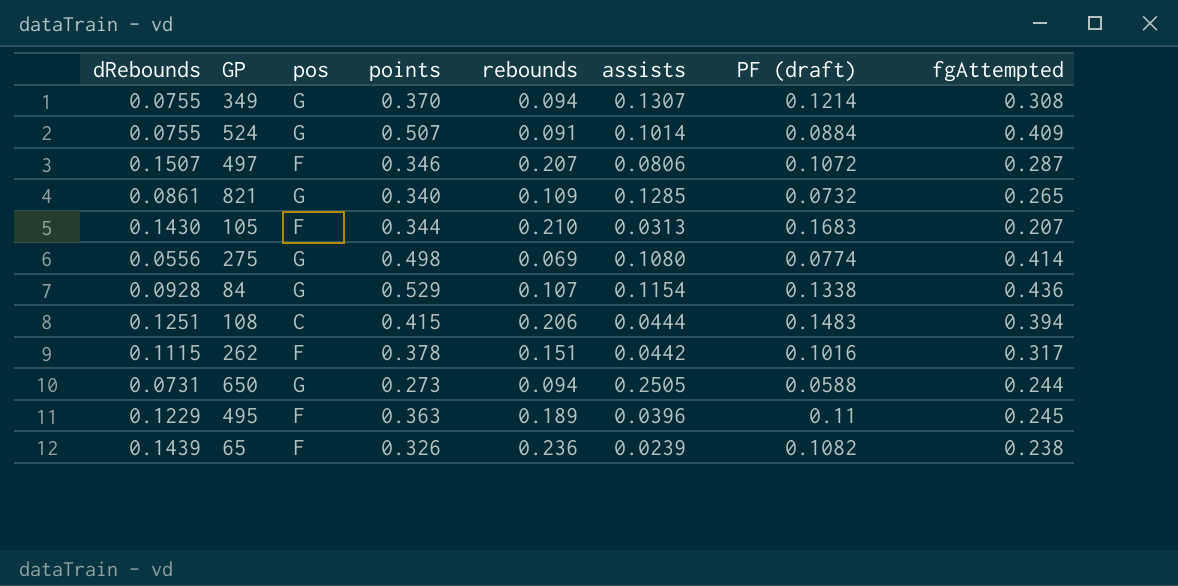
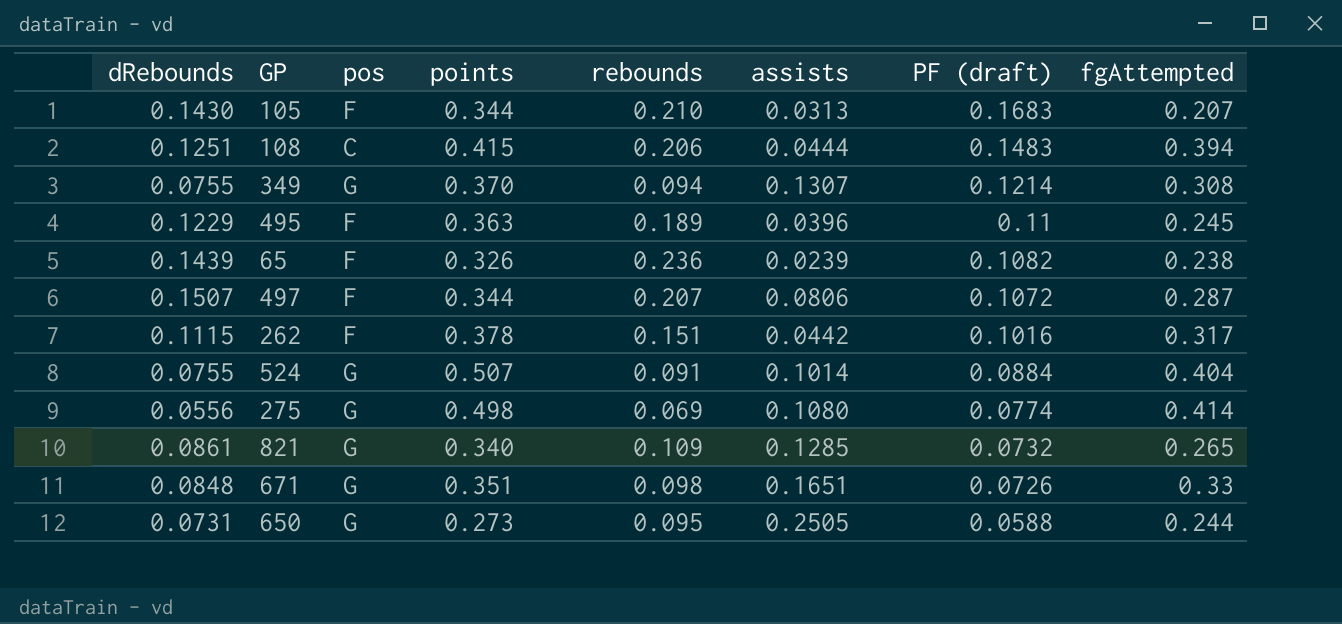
row order: none -> PF (draft) descending
row 84: 0.0928 | G | 0.529 | 0.107 | 0.1154 | 0.1338 | 0.436 -> none
497 | points: 0.346 -> 0.344
524 | fgAttempted: 0.409 -> 0.404
row 671: none -> 0.0848 | G | 0.351 | 0.098 | 0.1651 | 0.0726 | 0.33
650 | rebounds: 0.094 -> 0.095

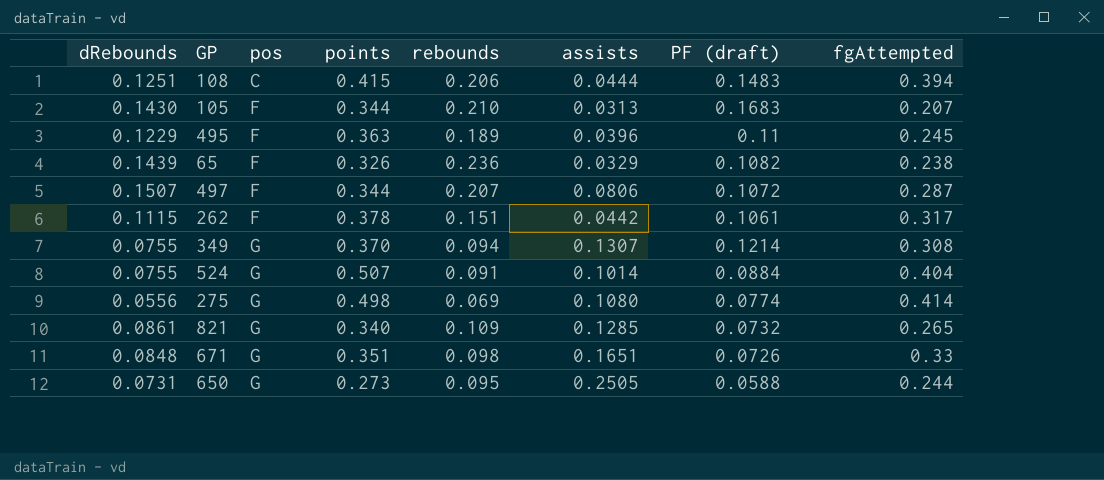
row order: PF (draft) descending -> pos ascending
65 | assists: 0.0239 -> 0.0329
262 | PF (draft): 0.1016 -> 0.1061

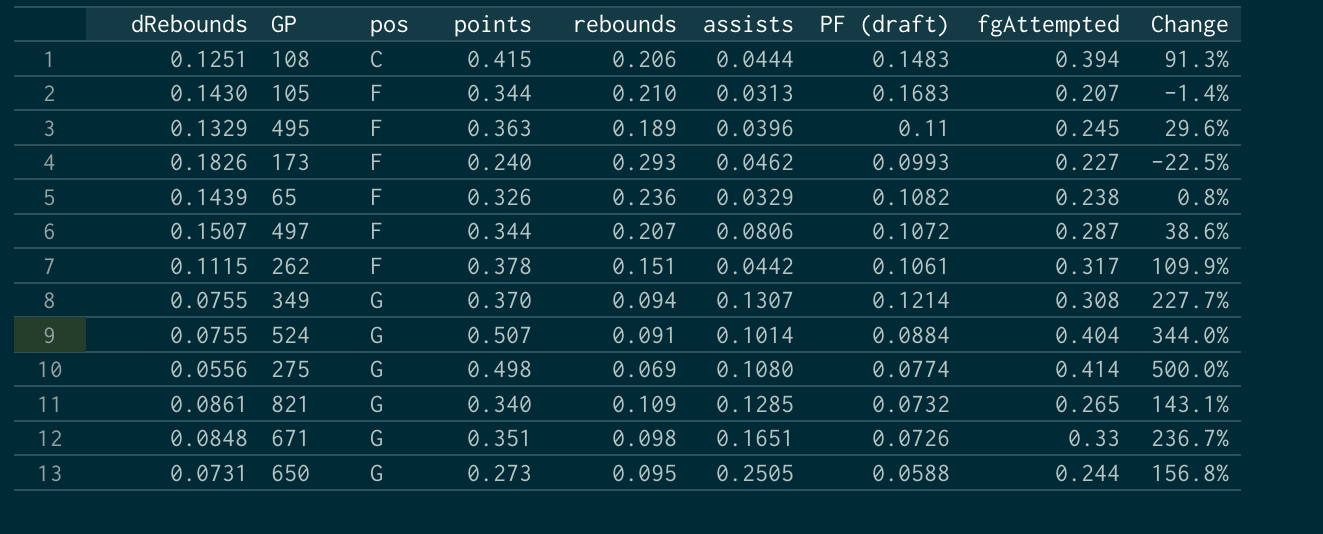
column Change | formula: none -> ([fgAttempted] - [rebounds]) / [rebounds]
495 | dRebounds: 0.1229 -> 0.1329
row 173: none -> 0.1826 | F | 0.240 | 0.293 | 0.0462 | 0.0993 | 0.227 | -22.5%

